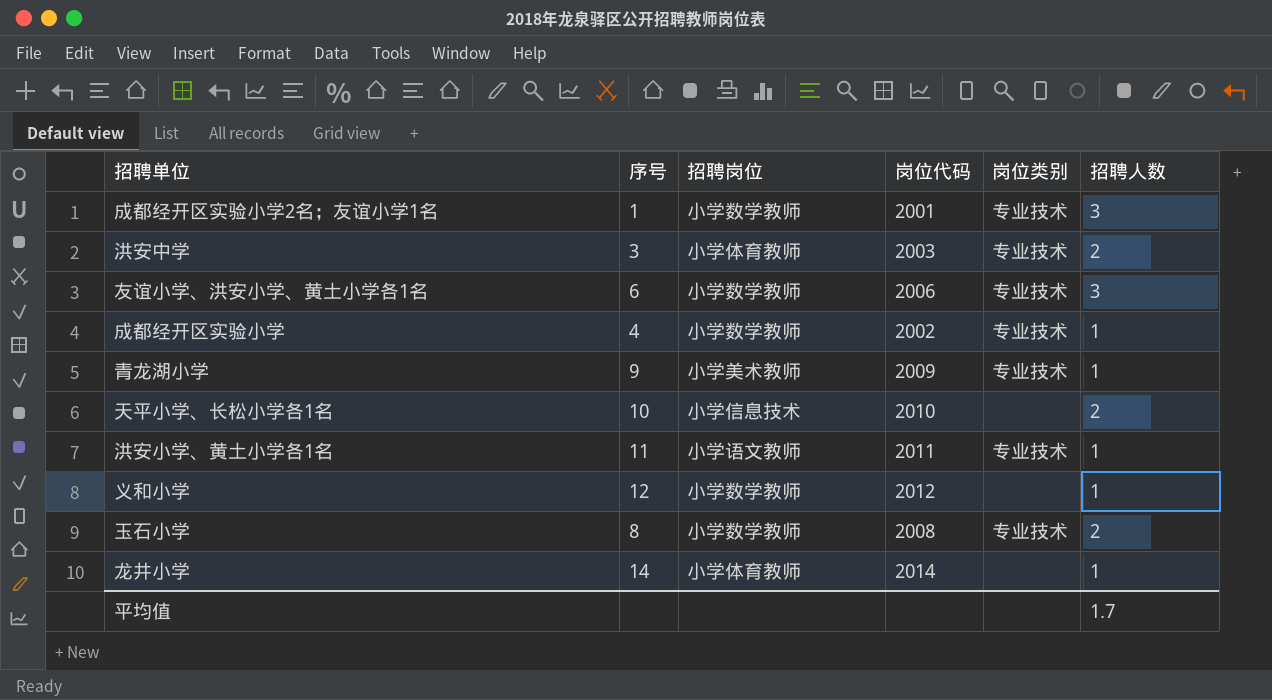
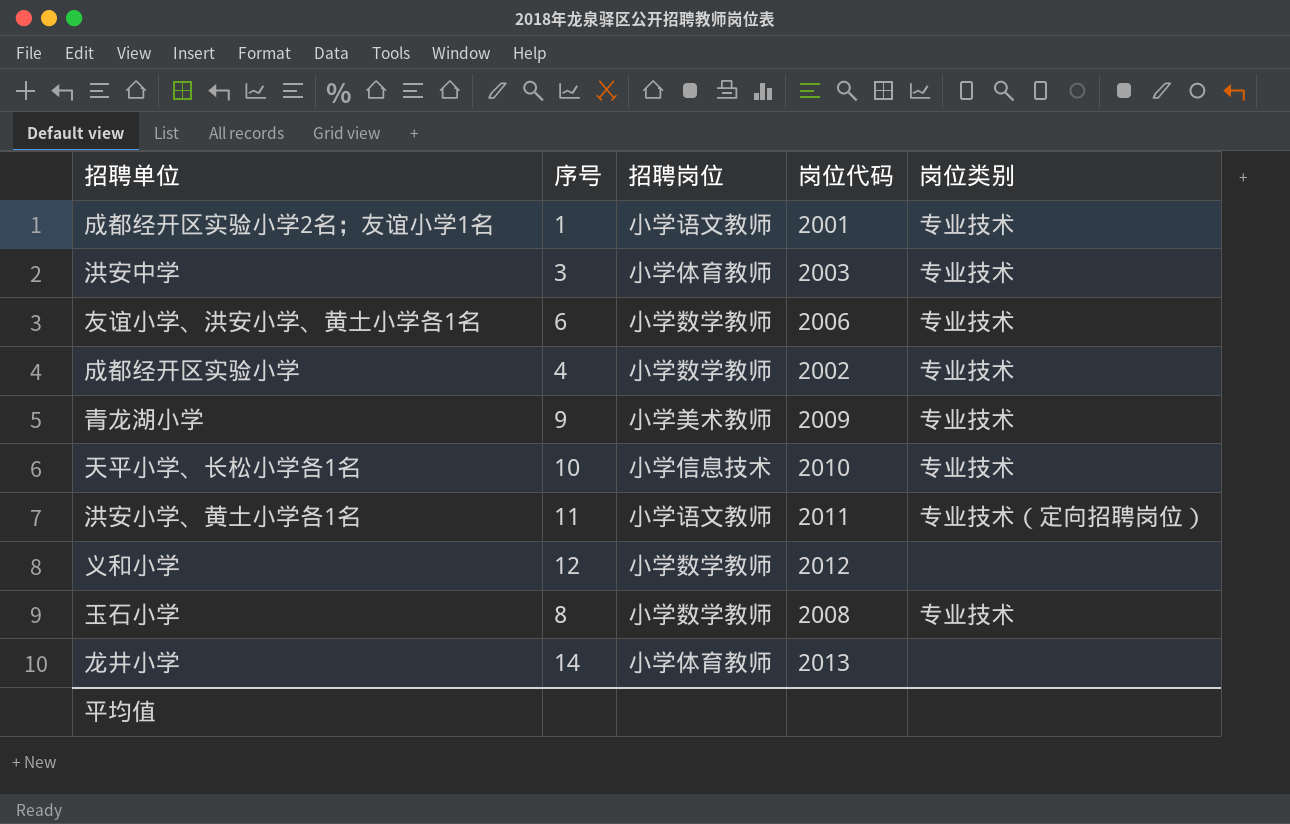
column 招聘人数 | position: 6 -> none
成都经开区实验小学2名；友谊小学1名 | 招聘岗位: 小学数学教师 -> 小学语文教师
天平小学、长松小学各1名 | 岗位类别: none -> 专业技术
洪安小学、黄土小学各1名 | 岗位类别: 专业技术 -> 专业技术（定向招聘岗位）
龙井小学 | 岗位代码: 2014 -> 2013

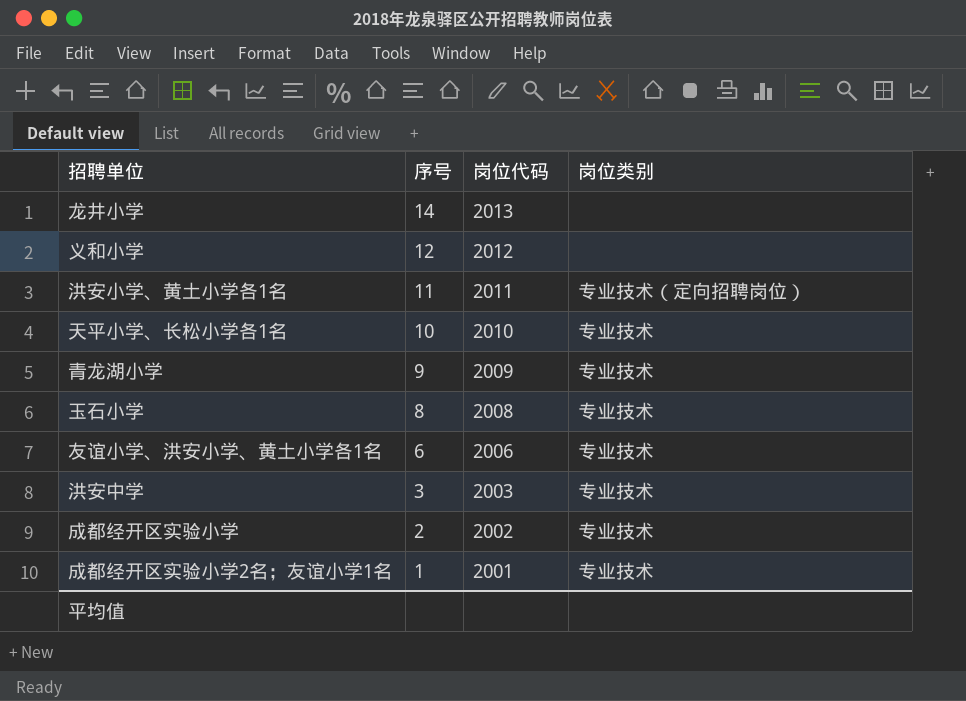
row order: none -> 序号 descending
column 招聘岗位 | position: 3 -> none
成都经开区实验小学 | 序号: 4 -> 2

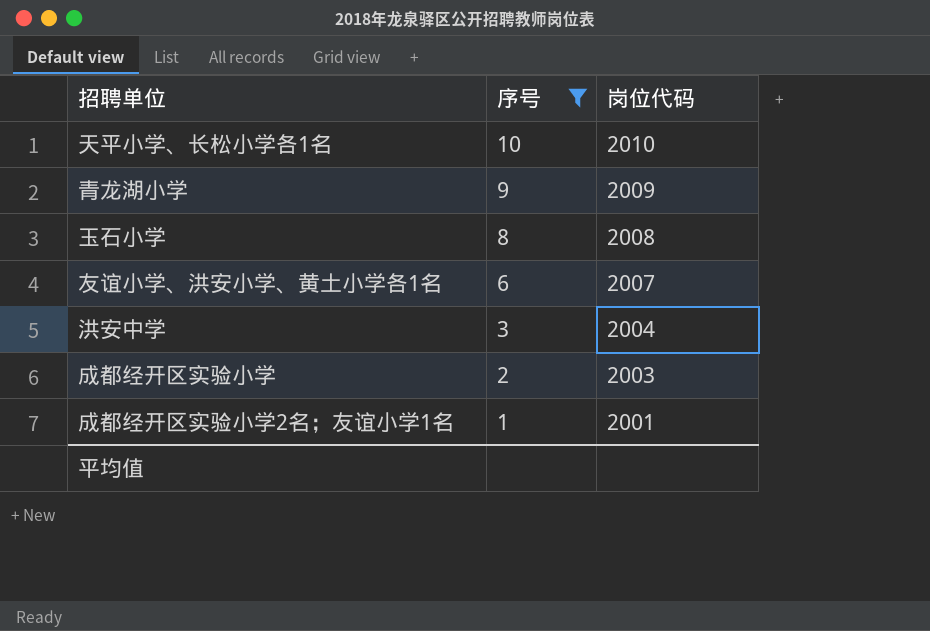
filter: none -> 序号 <= 10
column 岗位类别 | position: 4 -> none
友谊小学、洪安小学、黄土小学各1名 | 岗位代码: 2006 -> 2007
洪安中学 | 岗位代码: 2003 -> 2004
成都经开区实验小学 | 岗位代码: 2002 -> 2003

